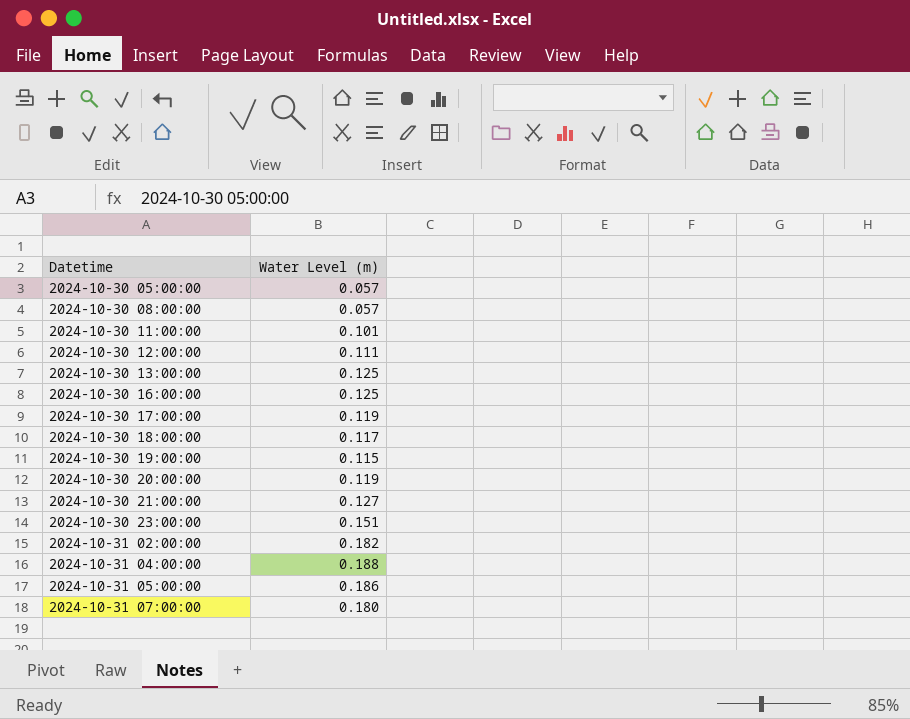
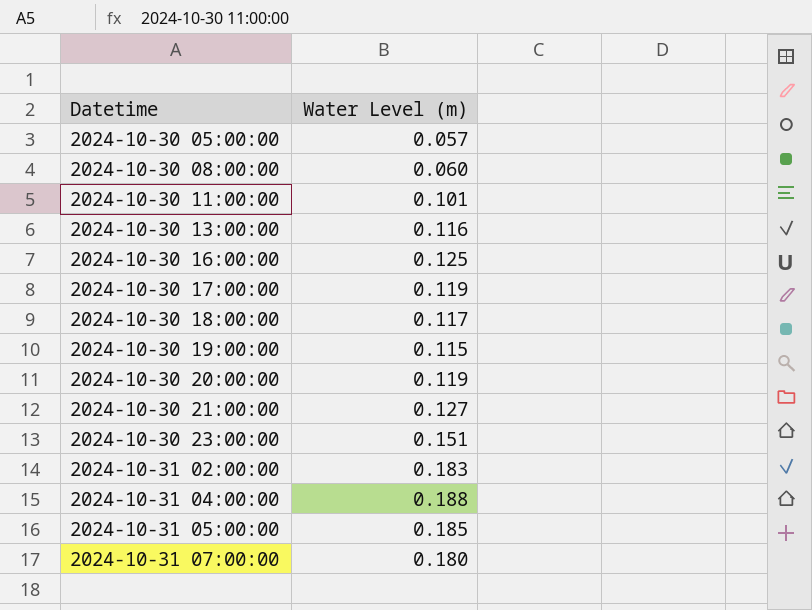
row 2024-10-30 12:00:00: 0.111 -> none
2024-10-30 08:00:00 | Water Level (m): 0.057 -> 0.060
2024-10-30 13:00:00 | Water Level (m): 0.125 -> 0.116
2024-10-31 02:00:00 | Water Level (m): 0.182 -> 0.183
2024-10-31 05:00:00 | Water Level (m): 0.186 -> 0.185

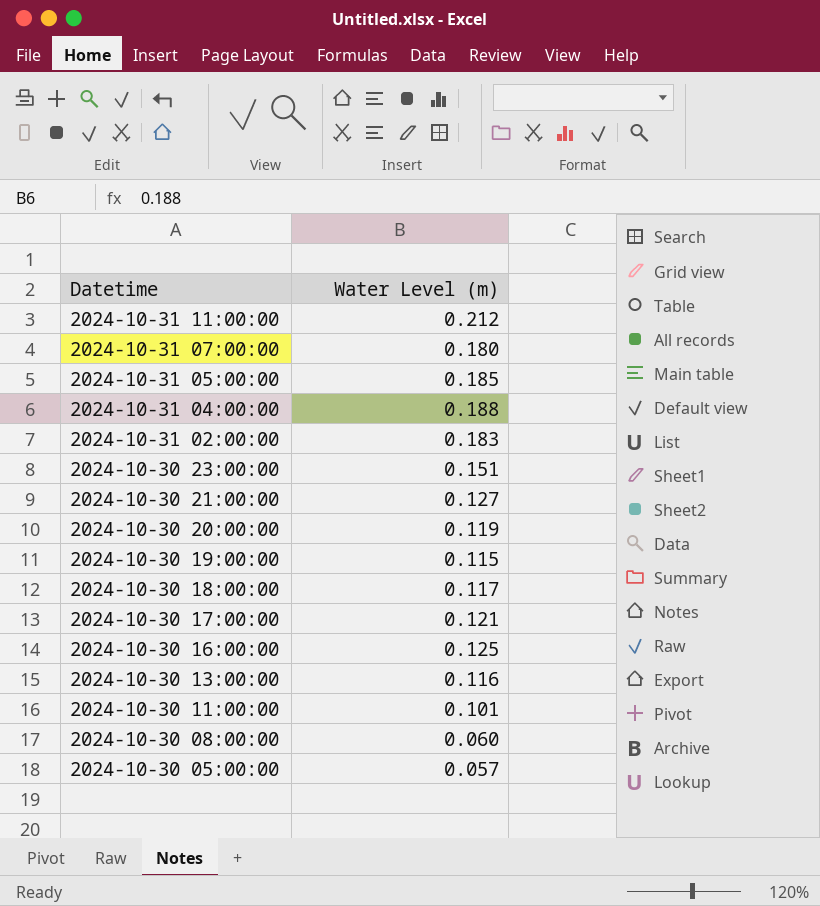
row order: Datetime ascending -> Datetime descending
row 2024-10-31 11:00:00: none -> 0.212
2024-10-30 17:00:00 | Water Level (m): 0.119 -> 0.121

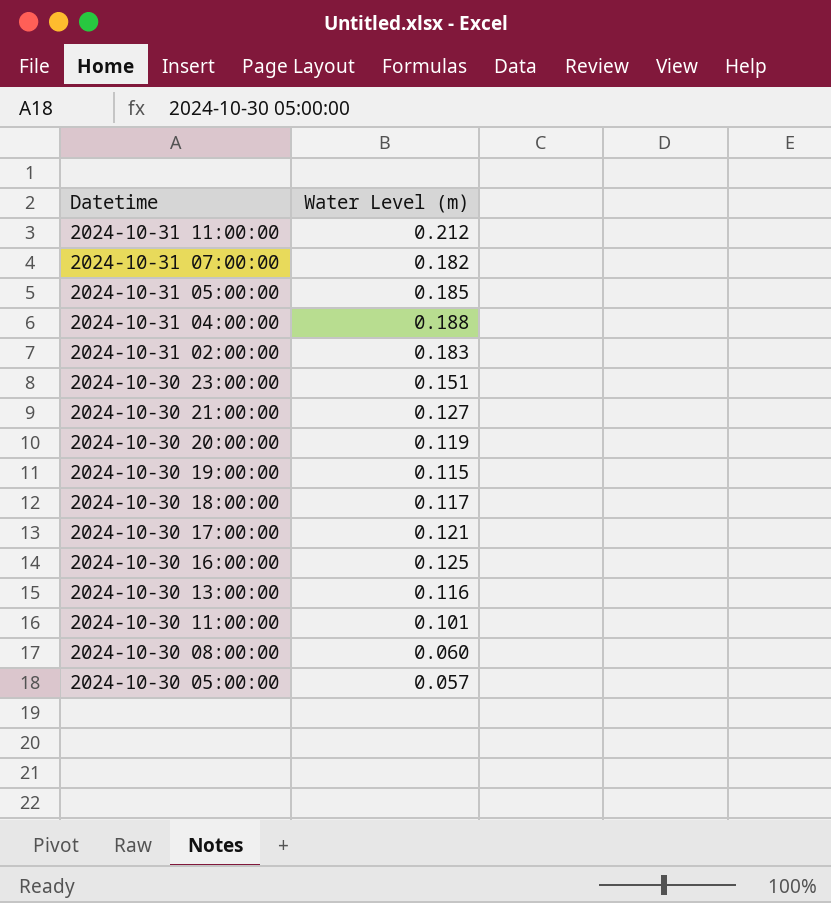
2024-10-31 07:00:00 | Water Level (m): 0.180 -> 0.182

